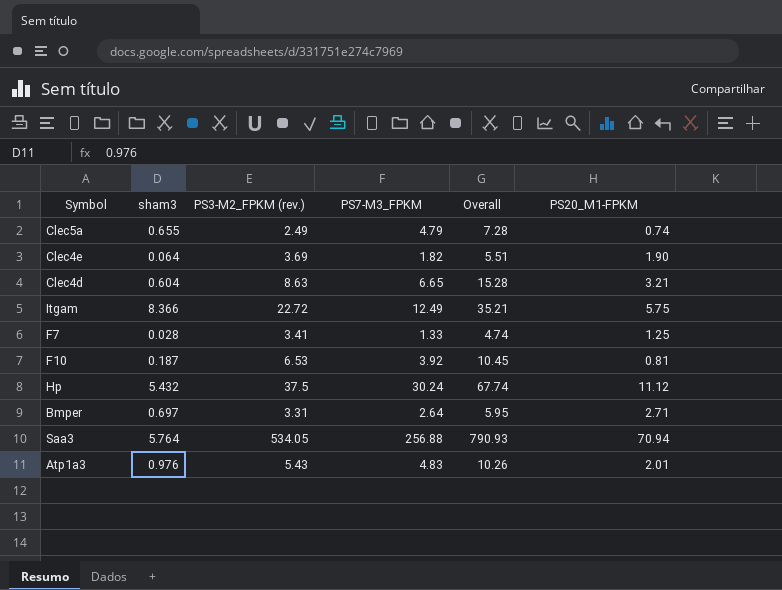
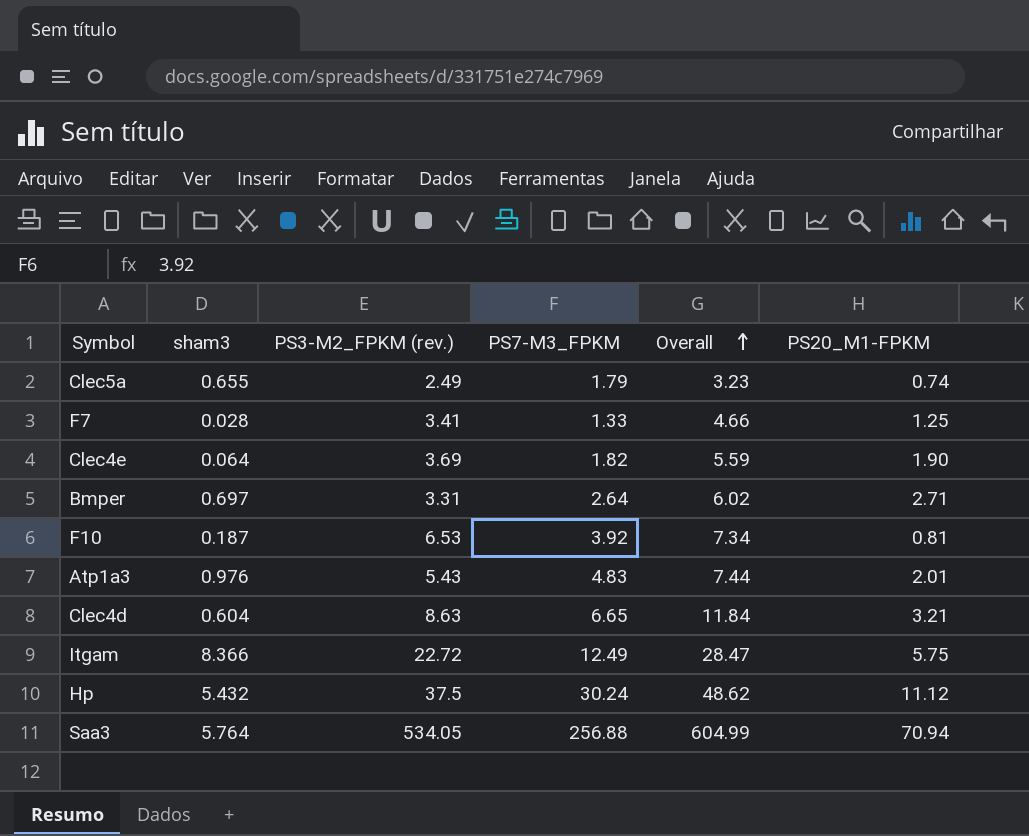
row order: none -> Overall ascending
column Overall | formula: [PS3-M2_FPKM (rev.)] + [PS7-M3_FPKM] -> [PS3-M2_FPKM (rev.)] + [PS20_M1-FPKM]
Clec5a | PS7-M3_FPKM: 4.79 -> 1.79

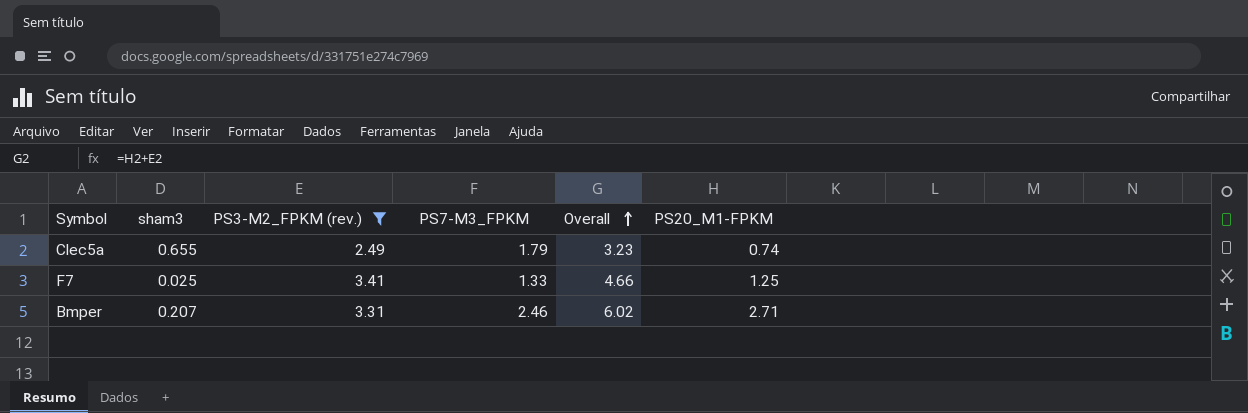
filter: none -> PS3-M2_FPKM (rev.) <= 3.41
F7 | sham3: 0.028 -> 0.025
Bmper | sham3: 0.697 -> 0.207
Bmper | PS7-M3_FPKM: 2.64 -> 2.46

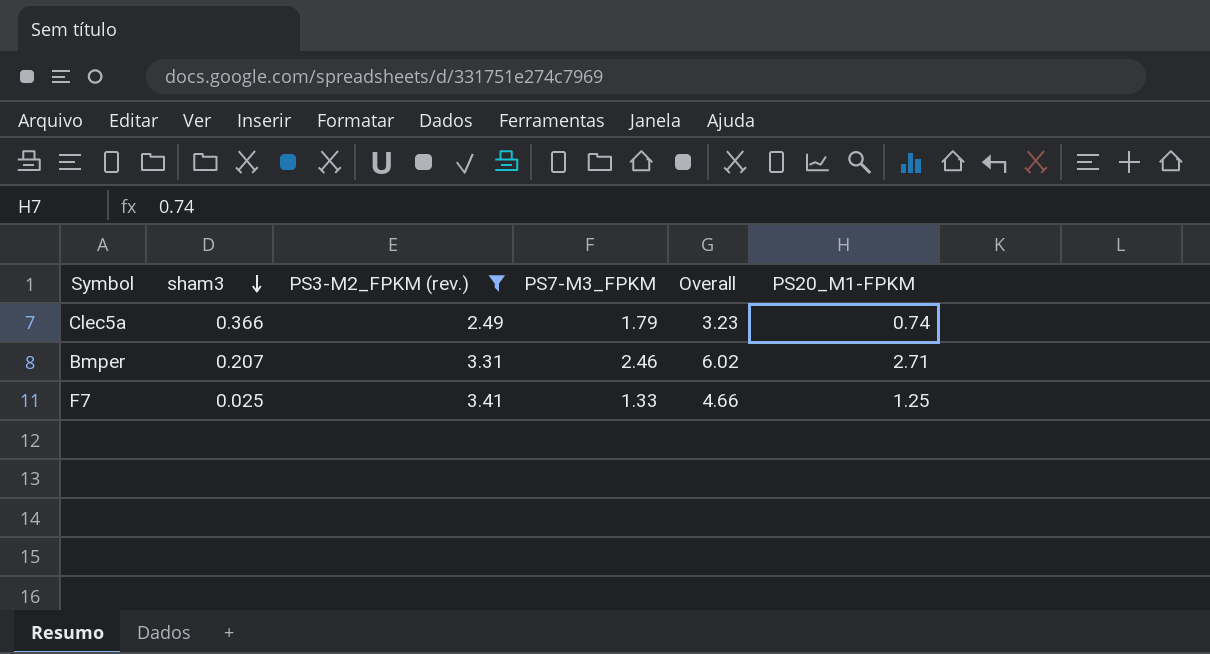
row order: Overall ascending -> sham3 descending
Clec5a | sham3: 0.655 -> 0.366

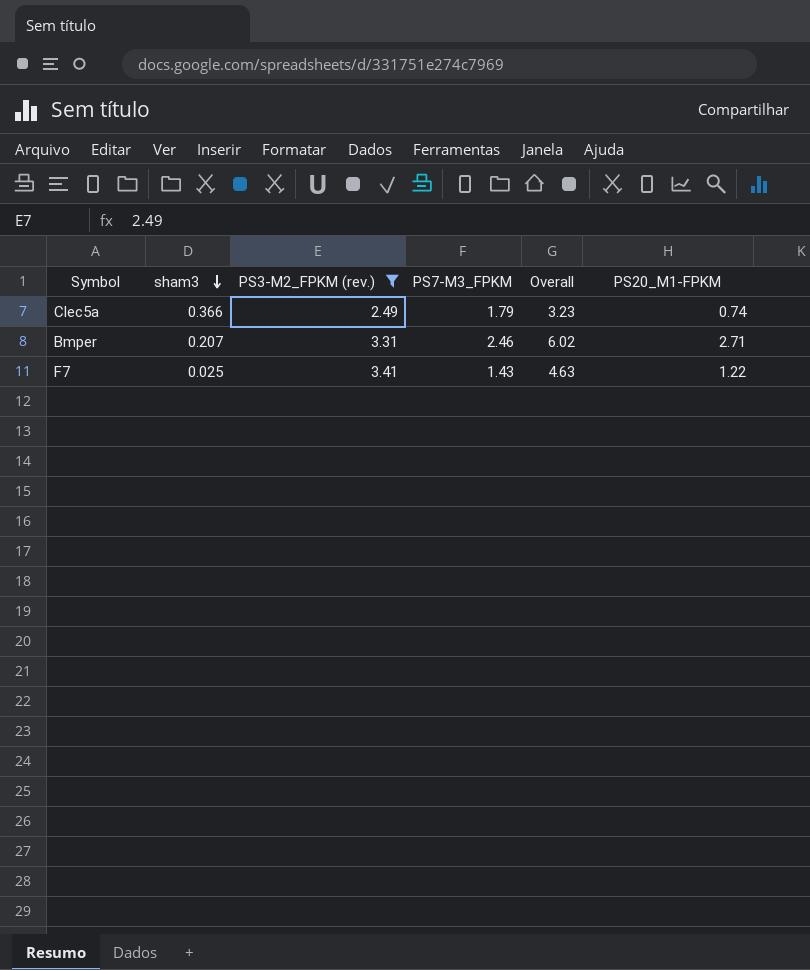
F7 | PS7-M3_FPKM: 1.33 -> 1.43
F7 | Overall: 4.66 -> 4.63
F7 | PS20_M1-FPKM: 1.25 -> 1.22

